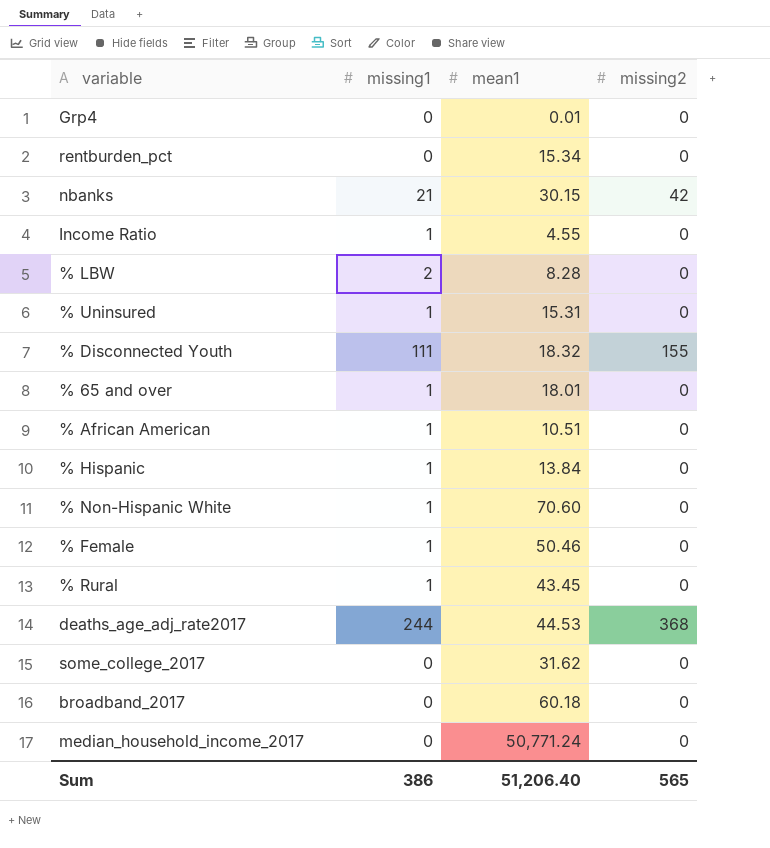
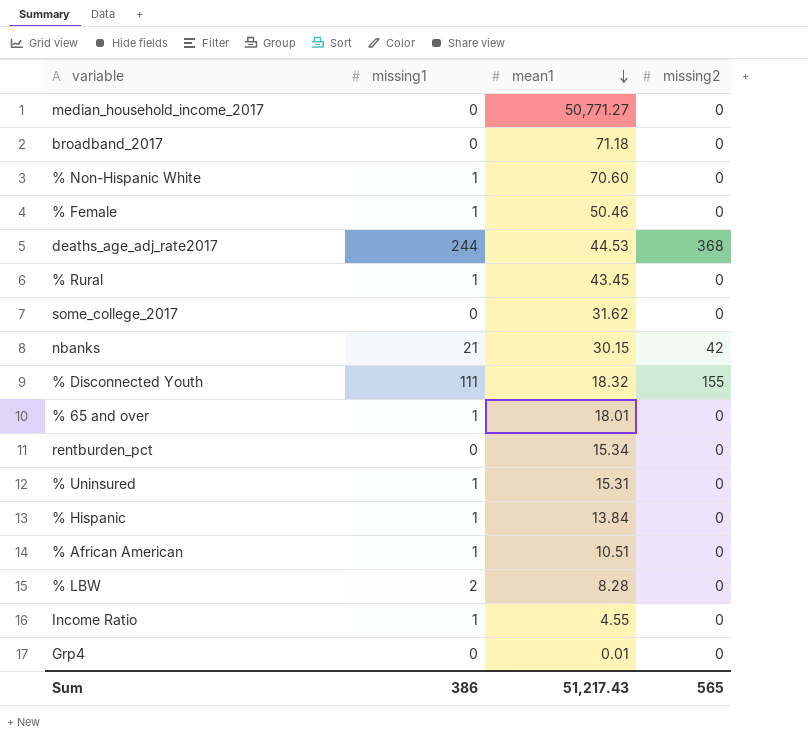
row order: none -> mean1 descending
median_household_income_2017 | mean1: 50,771.24 -> 50,771.27
broadband_2017 | mean1: 60.18 -> 71.18
Sum | mean1: 51,206.40 -> 51,217.43

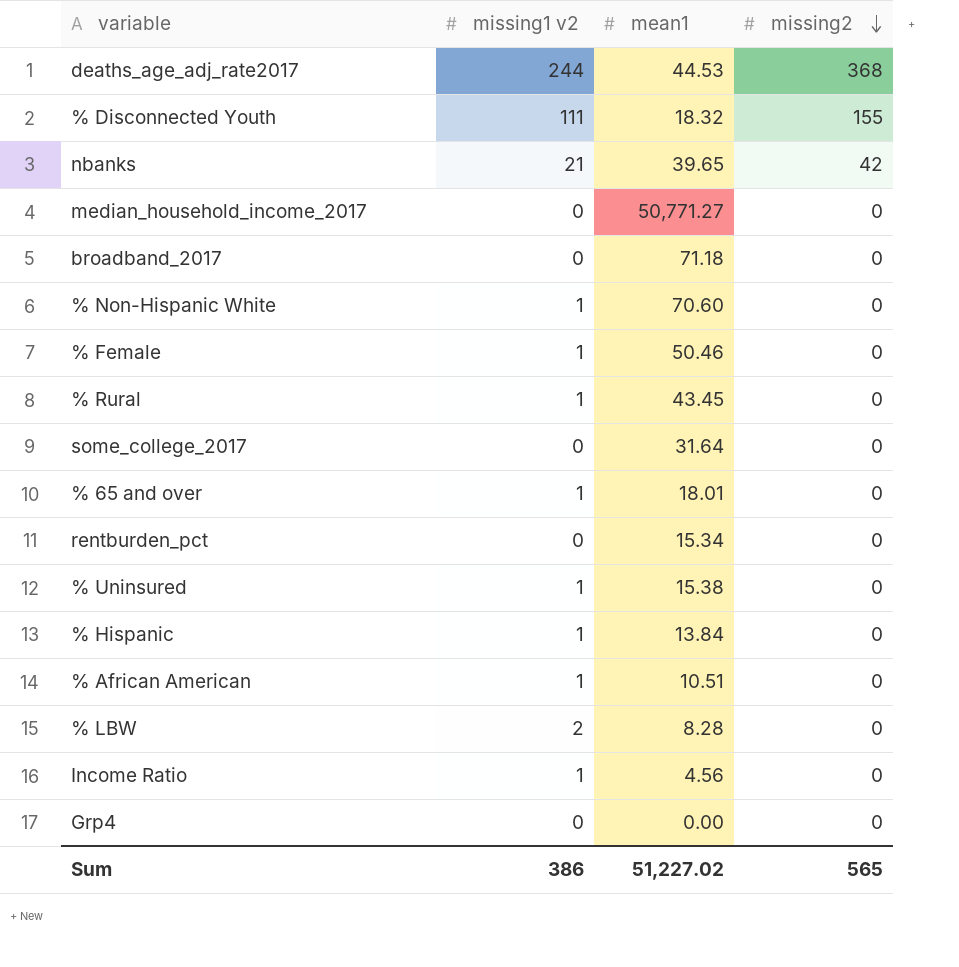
row order: mean1 descending -> missing2 descending
column name: missing1 -> missing1 v2
nbanks | mean1: 30.15 -> 39.65
some_college_2017 | mean1: 31.62 -> 31.64
% Uninsured | mean1: 15.31 -> 15.38
Income Ratio | mean1: 4.55 -> 4.56
Grp4 | mean1: 0.01 -> 0.00
Sum | mean1: 51,217.43 -> 51,227.02

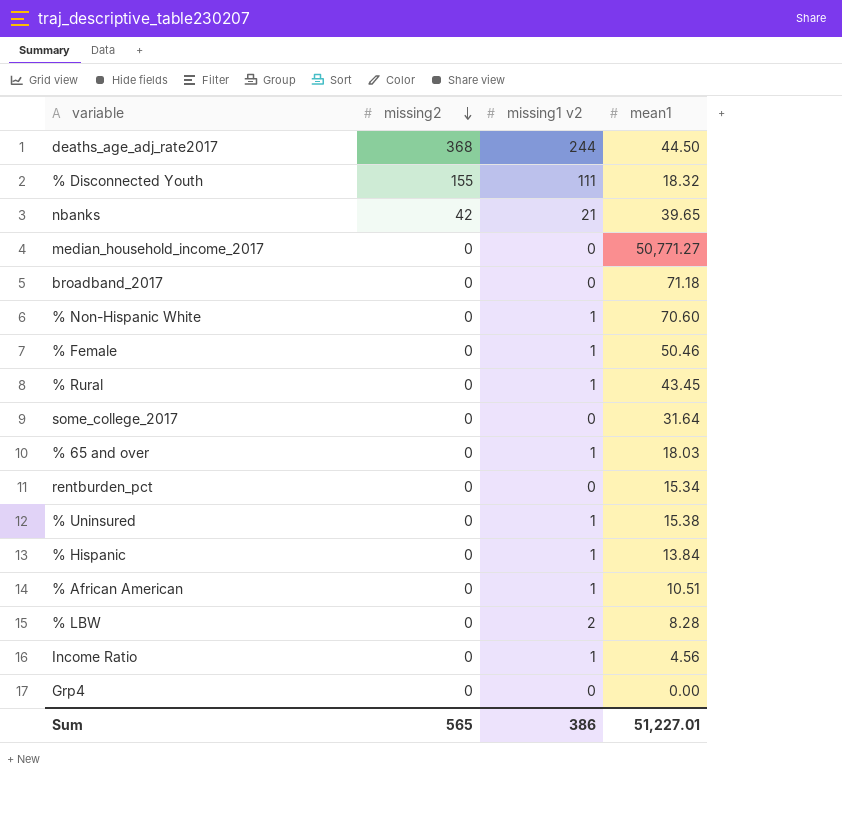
column missing2 | position: 4 -> 2
deaths_age_adj_rate2017 | mean1: 44.53 -> 44.50
% 65 and over | mean1: 18.01 -> 18.03
Sum | mean1: 51,227.02 -> 51,227.01

